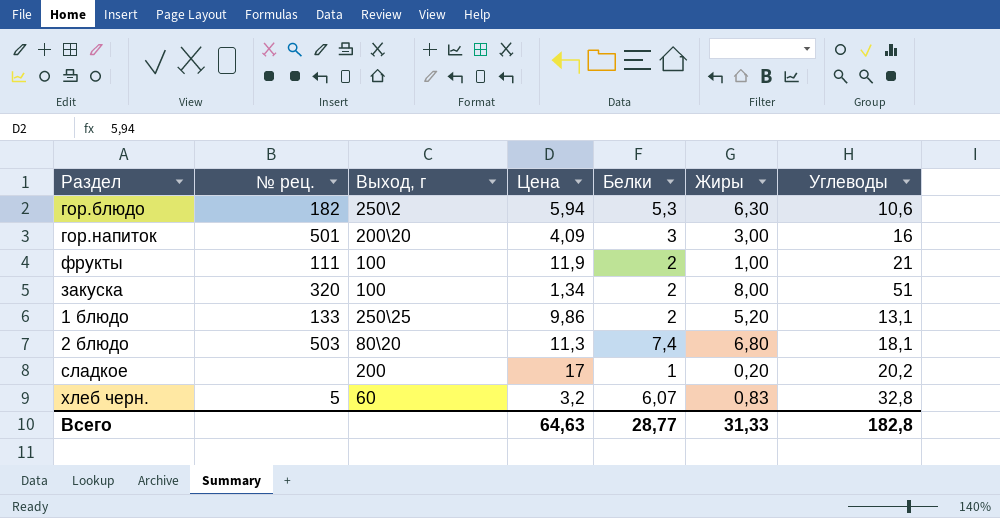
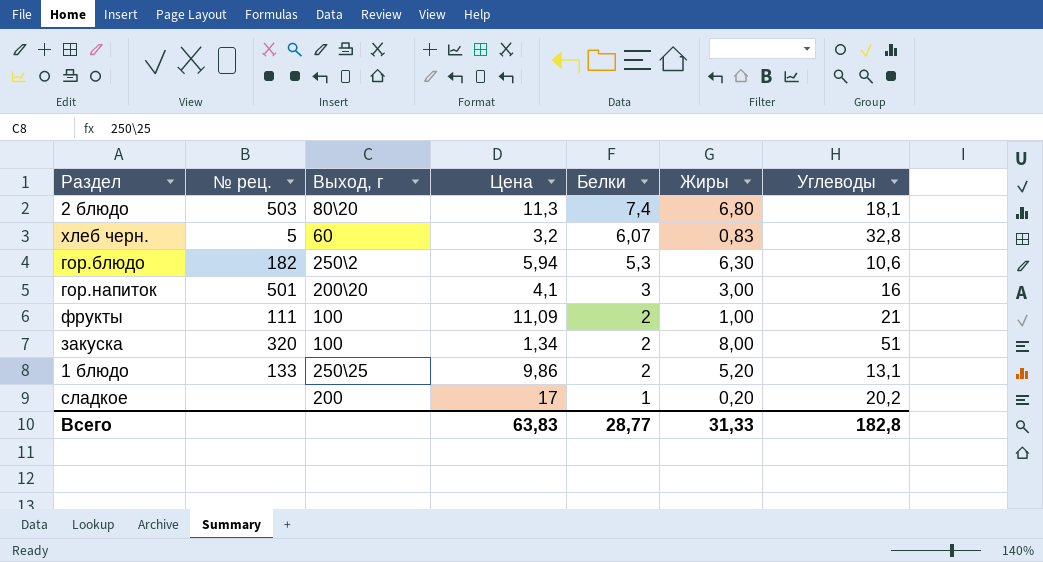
row order: none -> Белки descending
гор.напиток | Цена: 4,09 -> 4,1
фрукты | Цена: 11,9 -> 11,09
Всего | Цена: 64,63 -> 63,83

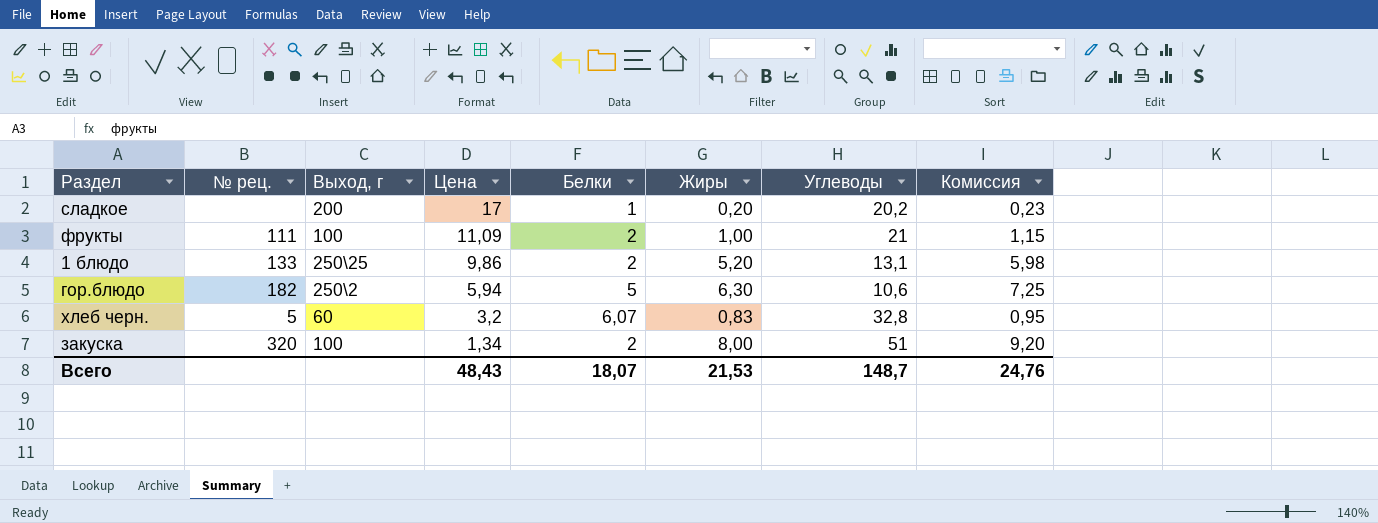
row order: Белки descending -> Цена descending
column Комиссия | formula: none -> [Жиры] * 1,15
row 2 блюдо: 503 | 80\20 | 11,3 | 7,4 | 6,80 | 18,1 -> none
row гор.напиток: 501 | 200\20 | 4,1 | 3 | 3,00 | 16 -> none
гор.блюдо | Белки: 5,3 -> 5
Всего | Цена: 63,83 -> 48,43
Всего | Белки: 28,77 -> 18,07
Всего | Жиры: 31,33 -> 21,53
Всего | Углеводы: 182,8 -> 148,7

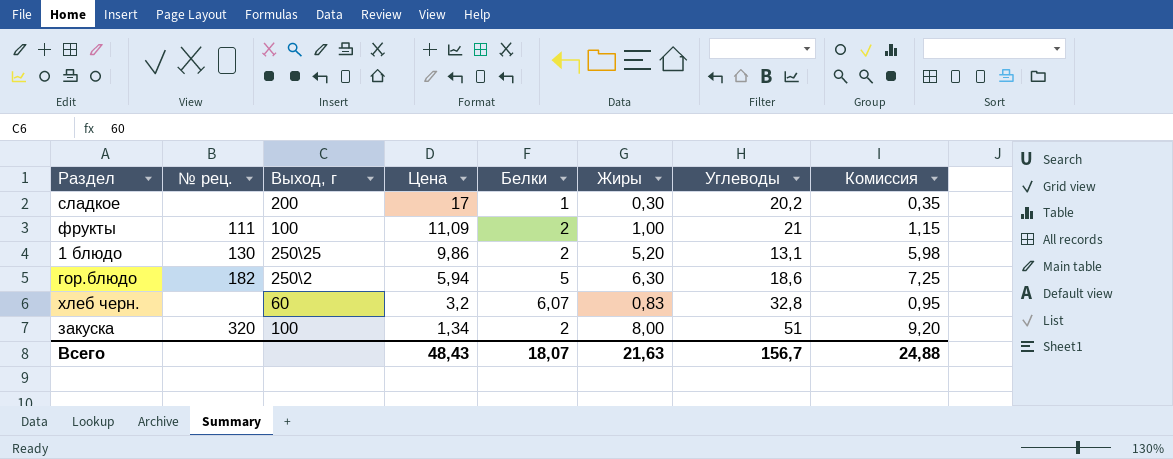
сладкое | Жиры: 0,20 -> 0,30
сладкое | Комиссия: 0,23 -> 0,35
1 блюдо | № рец.: 133 -> 130
гор.блюдо | Углеводы: 10,6 -> 18,6
хлеб черн. | № рец.: 5 -> none
Всего | Жиры: 21,53 -> 21,63
Всего | Углеводы: 148,7 -> 156,7
Всего | Комиссия: 24,76 -> 24,88

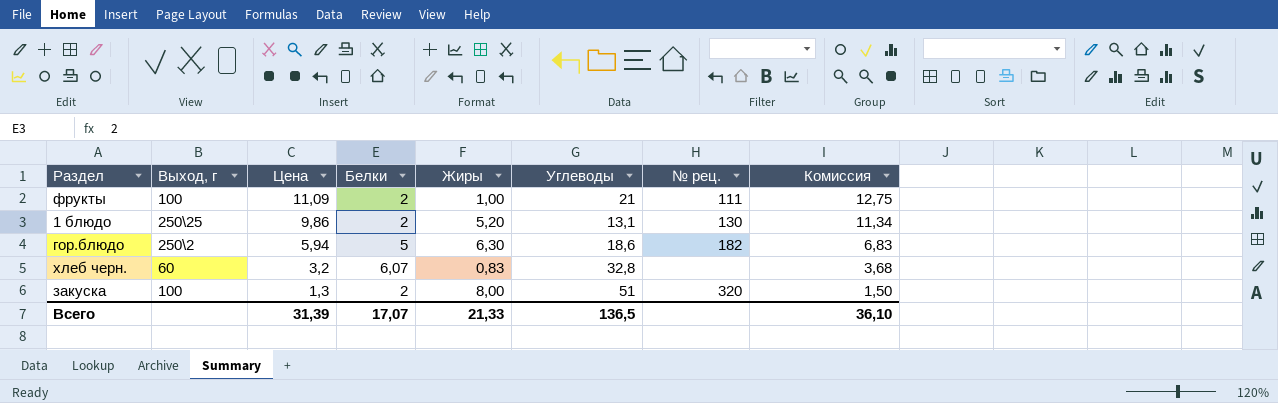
column № рец. | position: 2 -> 7
column Комиссия | formula: [Жиры] * 1,15 -> [Цена] * 1,15
row сладкое: none | 200 | 17 | 1 | 0,30 | 20,2 | 0,35 -> none
закуска | Цена: 1,34 -> 1,3
Всего | Цена: 48,43 -> 31,39
Всего | Белки: 18,07 -> 17,07
Всего | Жиры: 21,63 -> 21,33
Всего | Углеводы: 156,7 -> 136,5
Всего | Комиссия: 24,88 -> 36,10

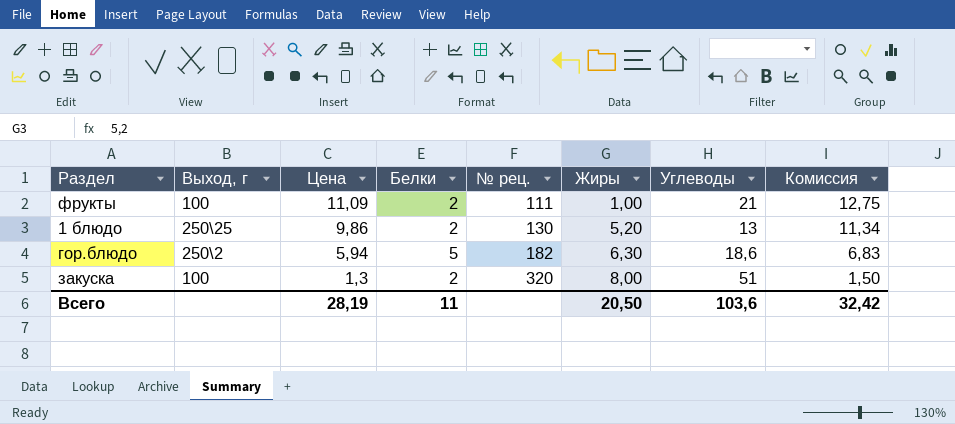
column № рец. | position: 7 -> 5
row хлеб черн.: 60 | 3,2 | 6,07 | 0,83 | 32,8 | none | 3,68 -> none
1 блюдо | Углеводы: 13,1 -> 13
Всего | Цена: 31,39 -> 28,19
Всего | Белки: 17,07 -> 11
Всего | Жиры: 21,33 -> 20,50
Всего | Углеводы: 136,5 -> 103,6
Всего | Комиссия: 36,10 -> 32,42

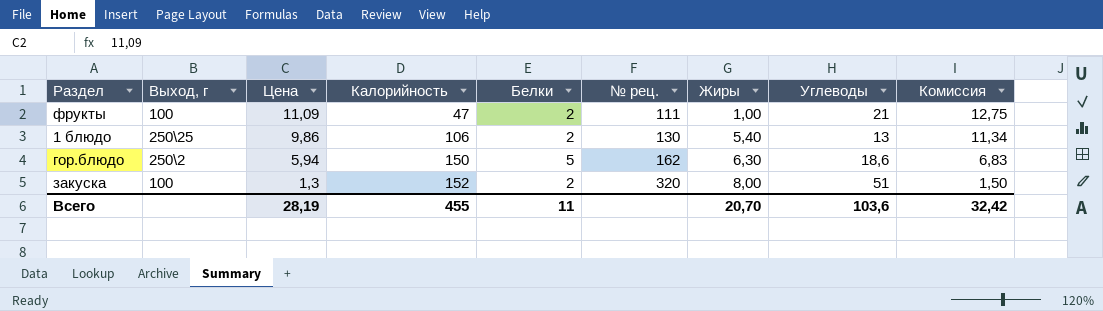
column Калорийность | position: none -> 4
1 блюдо | Жиры: 5,20 -> 5,40
гор.блюдо | № рец.: 182 -> 162
Всего | Жиры: 20,50 -> 20,70

